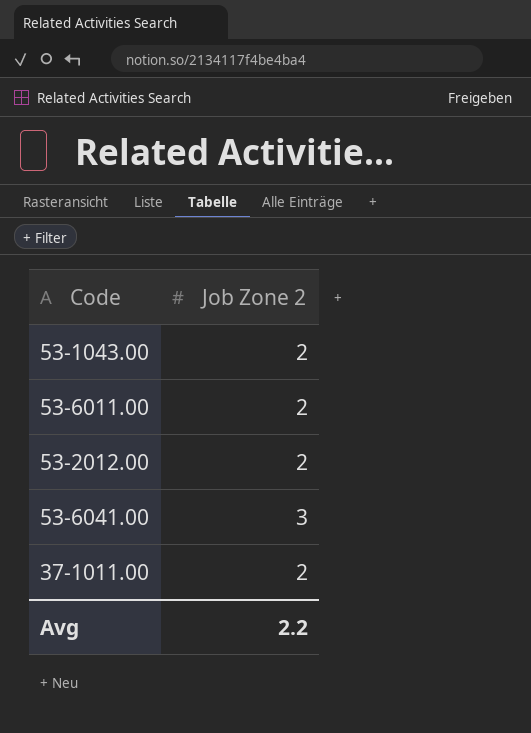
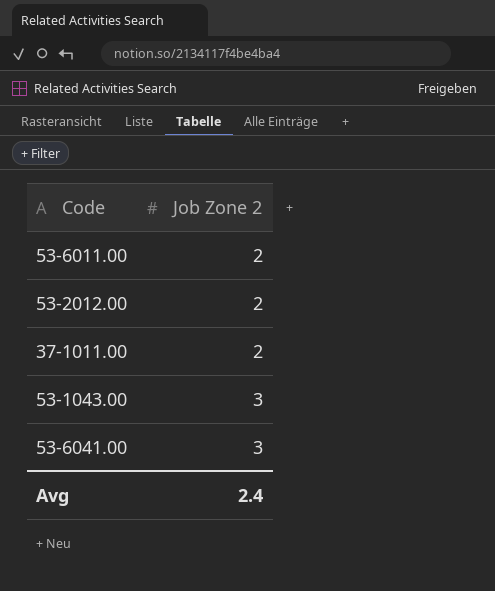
row order: none -> Job Zone 2 ascending
53-1043.00 | Job Zone 2: 2 -> 3
Avg | Job Zone 2: 2.2 -> 2.4

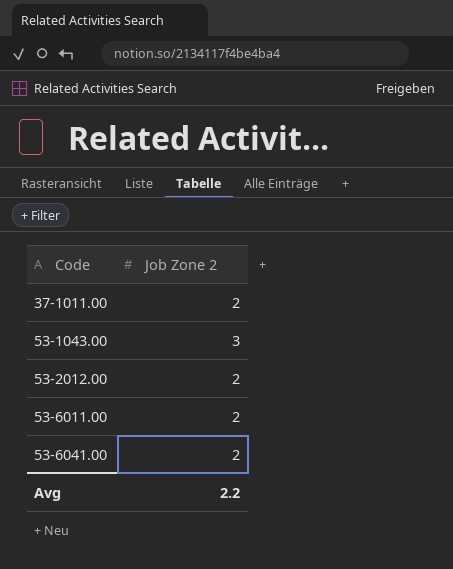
row order: Job Zone 2 ascending -> Code ascending
53-6041.00 | Job Zone 2: 3 -> 2
Avg | Job Zone 2: 2.4 -> 2.2

